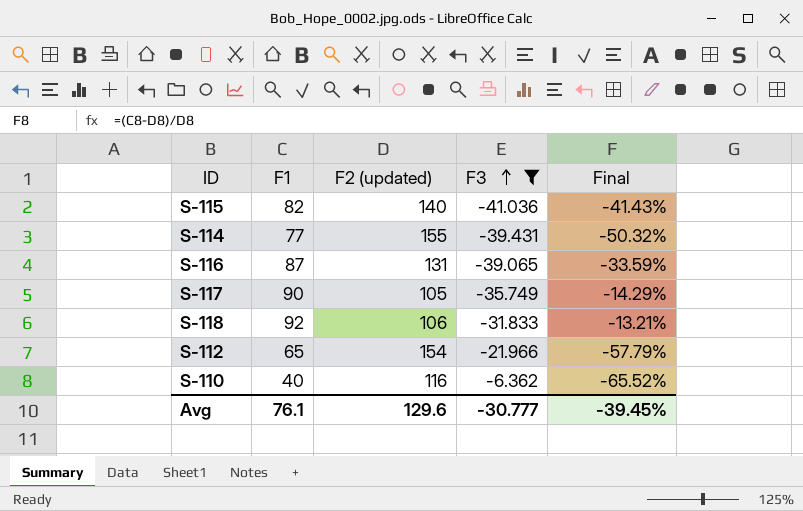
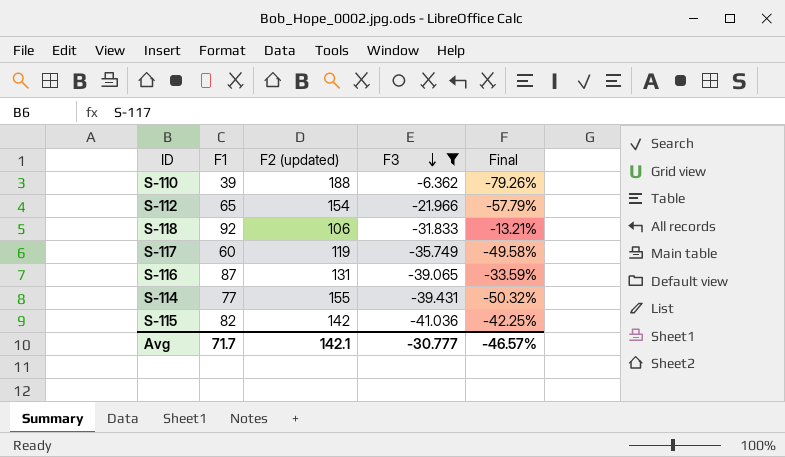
row order: F3 ascending -> F3 descending
S-110 | F1: 40 -> 39
S-110 | F2 (updated): 116 -> 188
S-110 | Final: -65.52% -> -79.26%
S-117 | F1: 90 -> 60
S-117 | F2 (updated): 105 -> 119
S-117 | Final: -14.29% -> -49.58%
S-115 | F2 (updated): 140 -> 142
S-115 | Final: -41.43% -> -42.25%
Avg | F1: 76.1 -> 71.7
Avg | F2 (updated): 129.6 -> 142.1
Avg | Final: -39.45% -> -46.57%

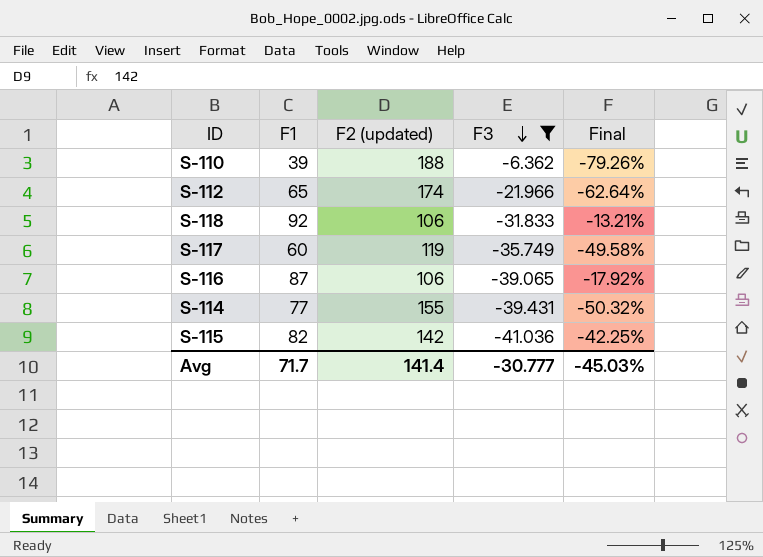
S-112 | F2 (updated): 154 -> 174
S-112 | Final: -57.79% -> -62.64%
S-116 | F2 (updated): 131 -> 106
S-116 | Final: -33.59% -> -17.92%
Avg | F2 (updated): 142.1 -> 141.4
Avg | Final: -46.57% -> -45.03%

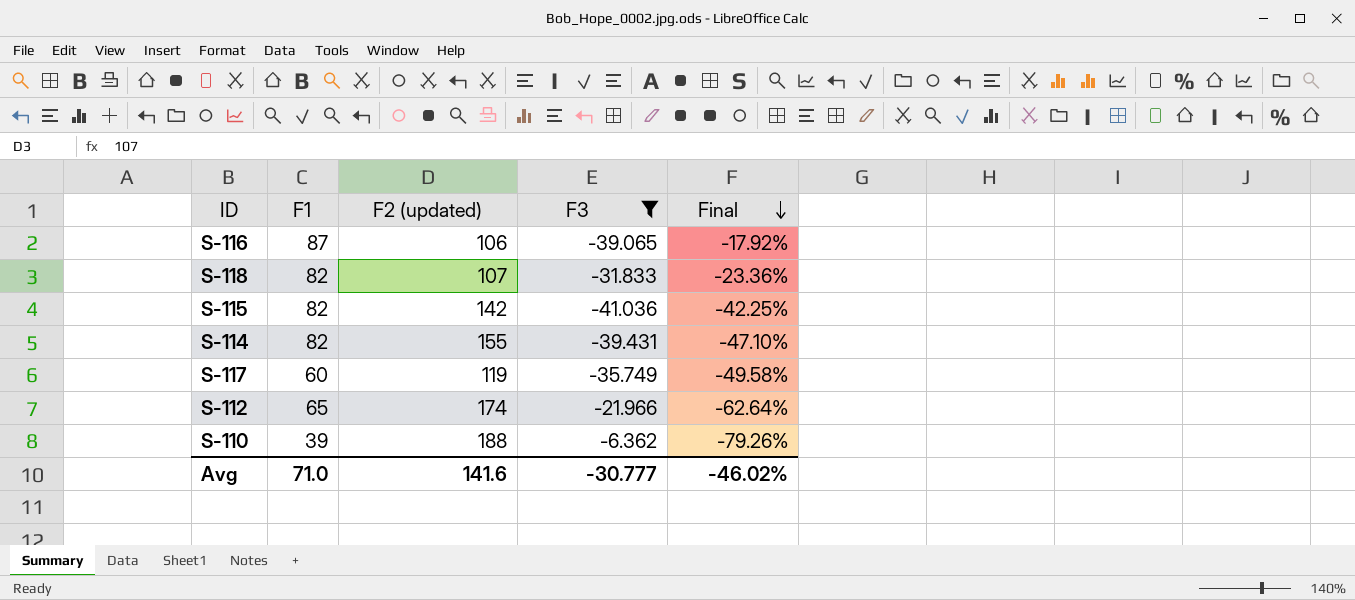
row order: F3 descending -> Final descending
S-118 | F1: 92 -> 82
S-118 | F2 (updated): 106 -> 107
S-118 | Final: -13.21% -> -23.36%
S-114 | F1: 77 -> 82
S-114 | Final: -50.32% -> -47.10%
Avg | F1: 71.7 -> 71.0
Avg | F2 (updated): 141.4 -> 141.6
Avg | Final: -45.03% -> -46.02%

